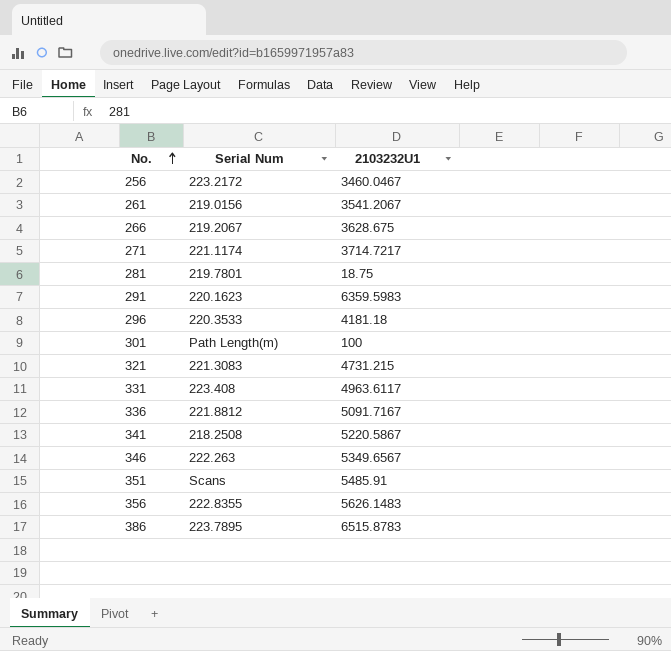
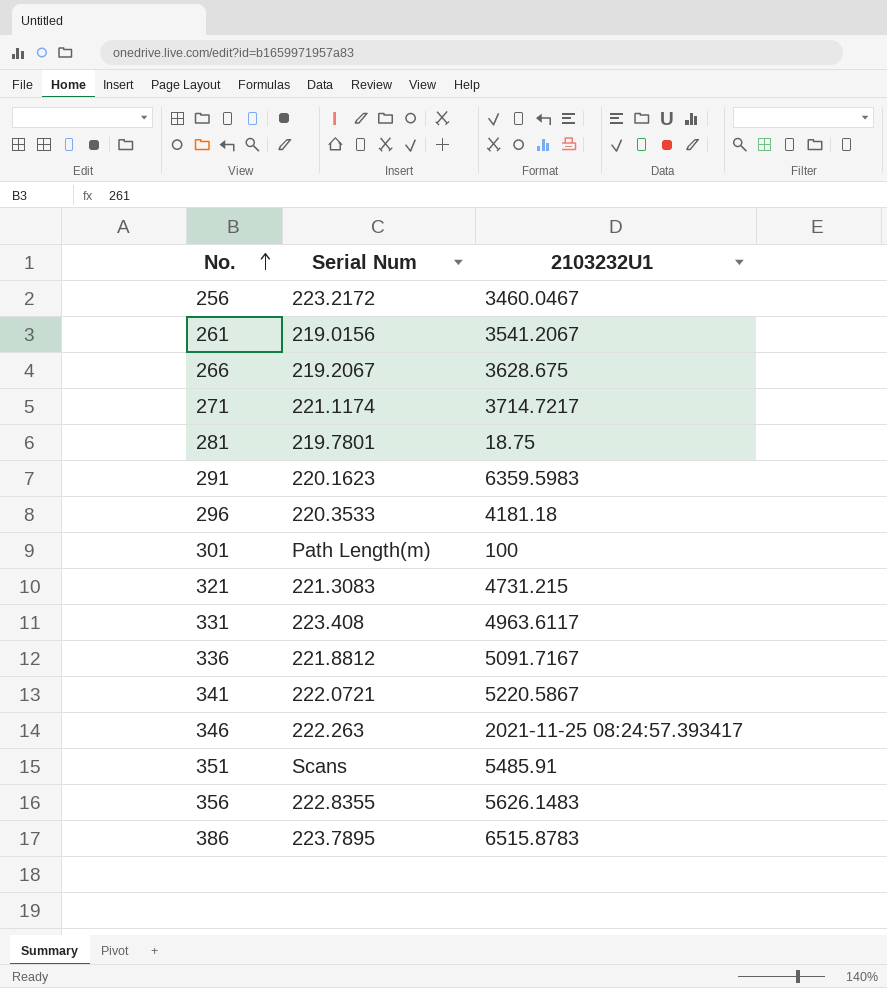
341 | Serial Num: 218.2508 -> 222.0721
346 | 2103232U1: 5349.6567 -> 2021-11-25 08:24:57.393417

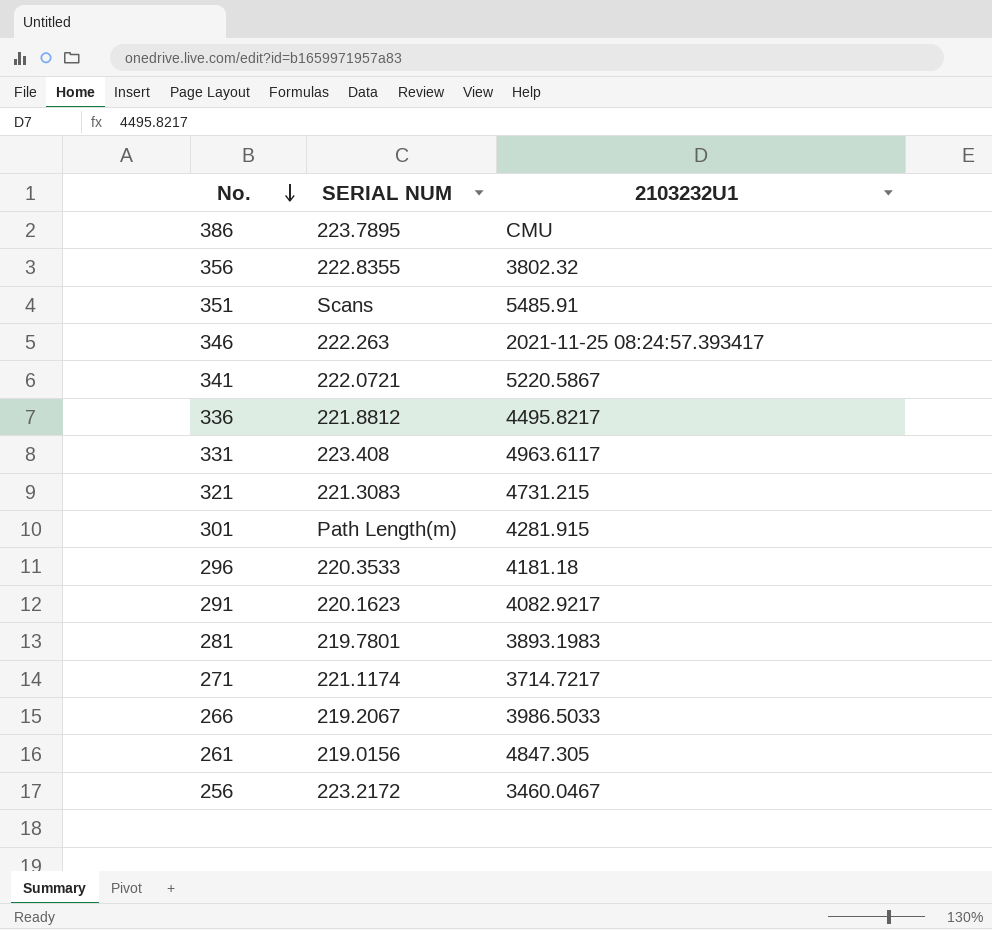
row order: No. ascending -> No. descending
column name: Serial Num -> SERIAL NUM
386 | 2103232U1: 6515.8783 -> CMU
356 | 2103232U1: 5626.1483 -> 3802.32
336 | 2103232U1: 5091.7167 -> 4495.8217
301 | 2103232U1: 100 -> 4281.915
291 | 2103232U1: 6359.5983 -> 4082.9217
281 | 2103232U1: 18.75 -> 3893.1983
266 | 2103232U1: 3628.675 -> 3986.5033
261 | 2103232U1: 3541.2067 -> 4847.305

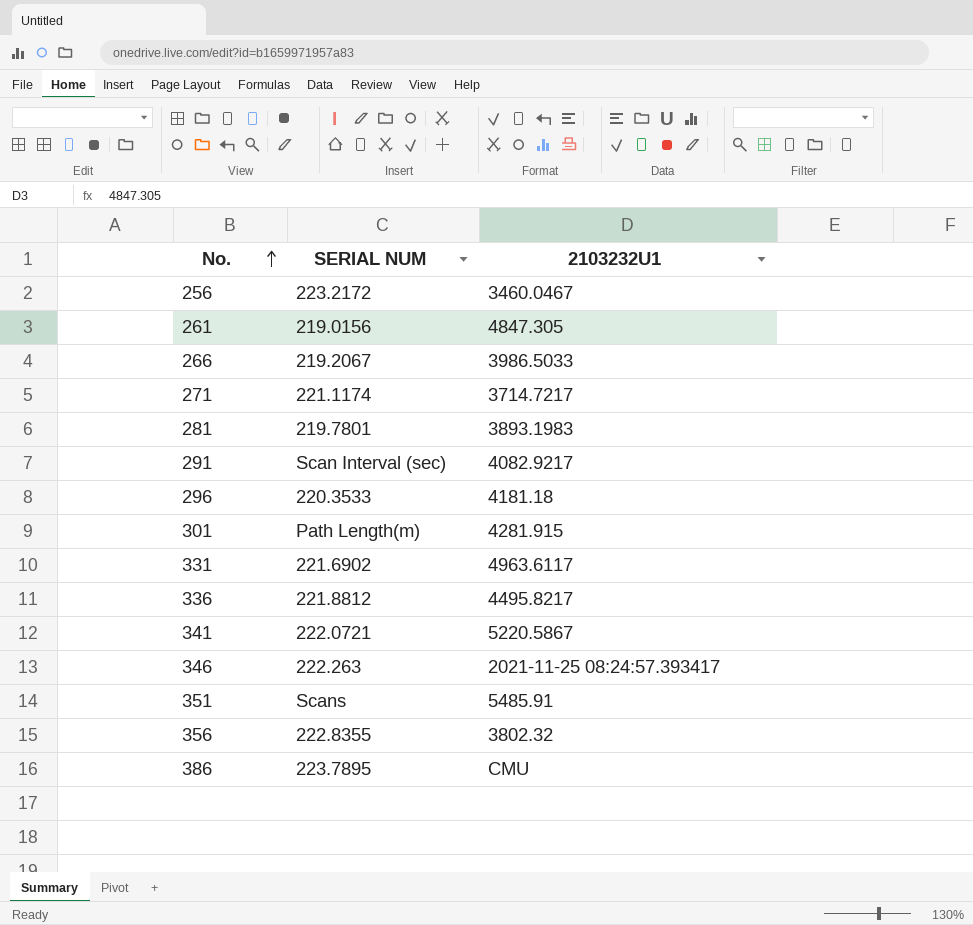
row order: No. descending -> No. ascending
row 321: 221.3083 | 4731.215 -> none
291 | SERIAL NUM: 220.1623 -> Scan Interval (sec)
331 | SERIAL NUM: 223.408 -> 221.6902

